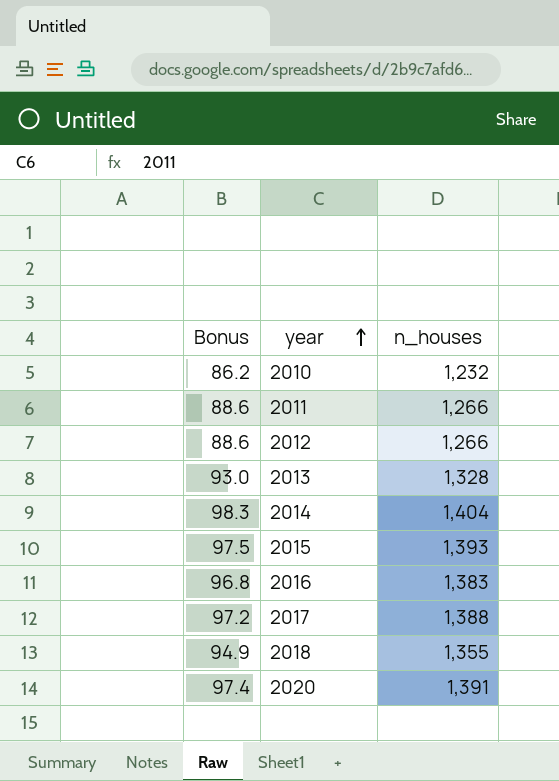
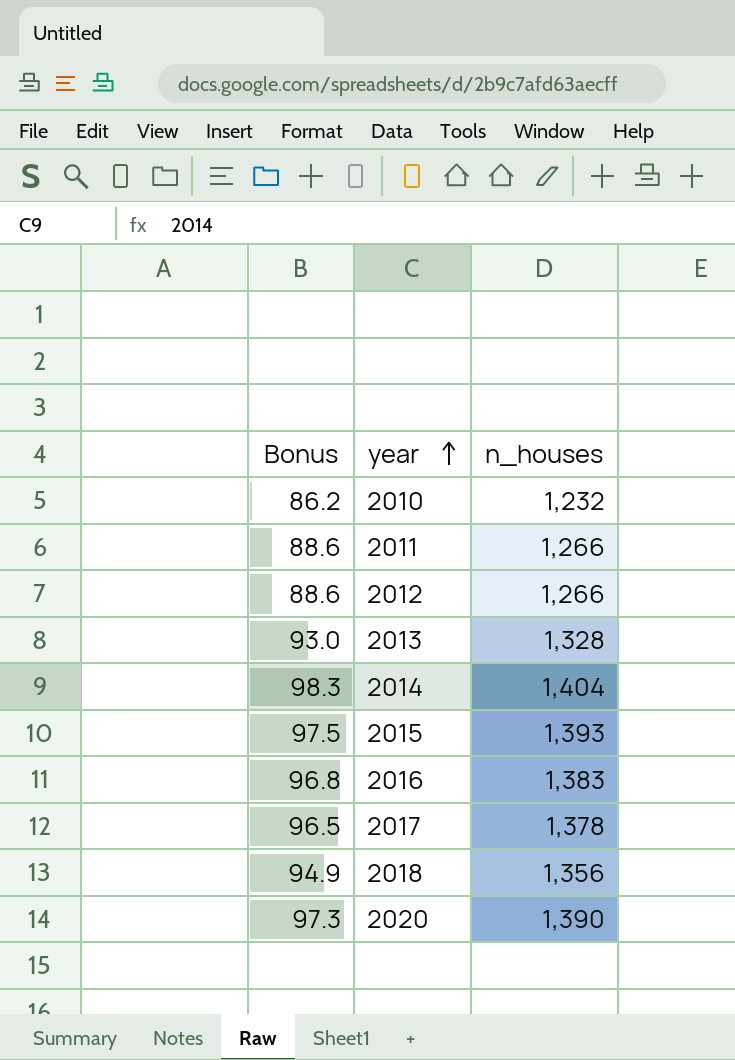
2017 | Bonus: 97.2 -> 96.5
2017 | n_houses: 1,388 -> 1,378
2018 | n_houses: 1,355 -> 1,356
2020 | Bonus: 97.4 -> 97.3
2020 | n_houses: 1,391 -> 1,390

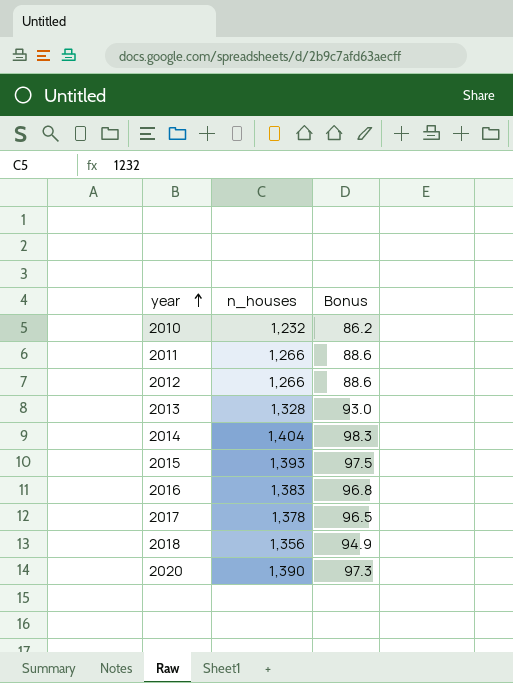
column Bonus | position: 1 -> 3

